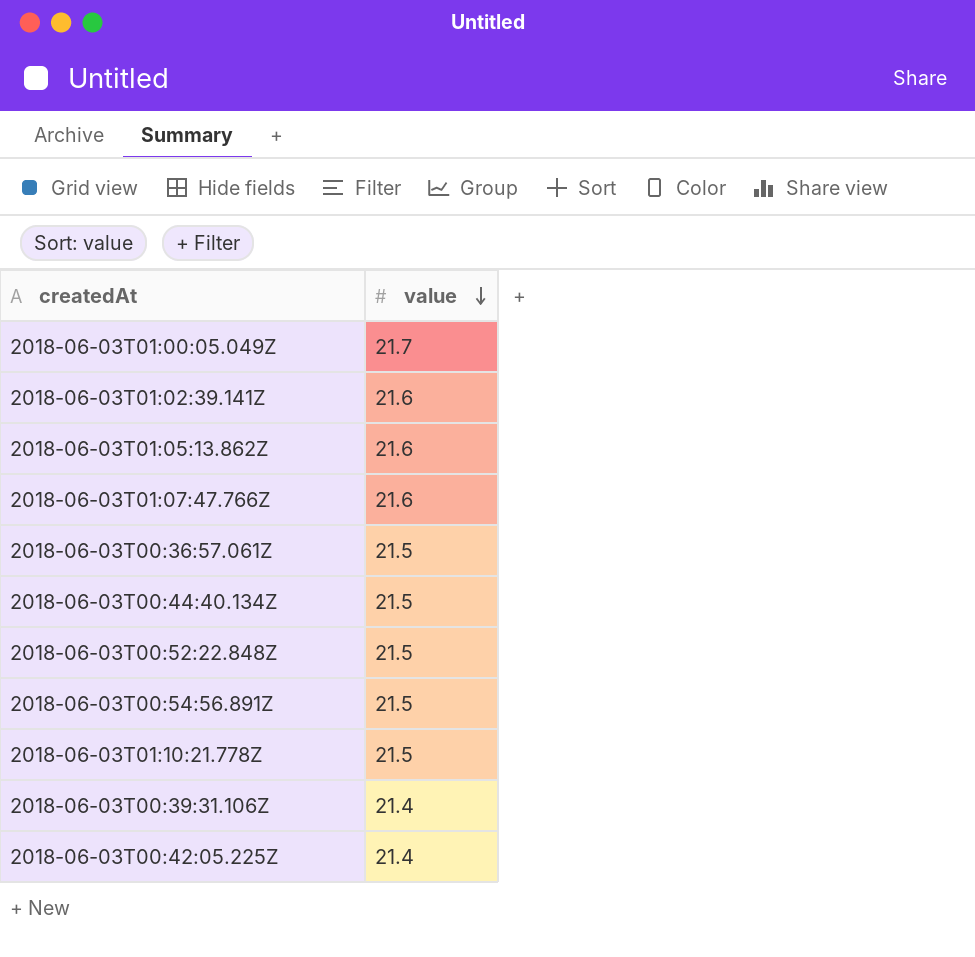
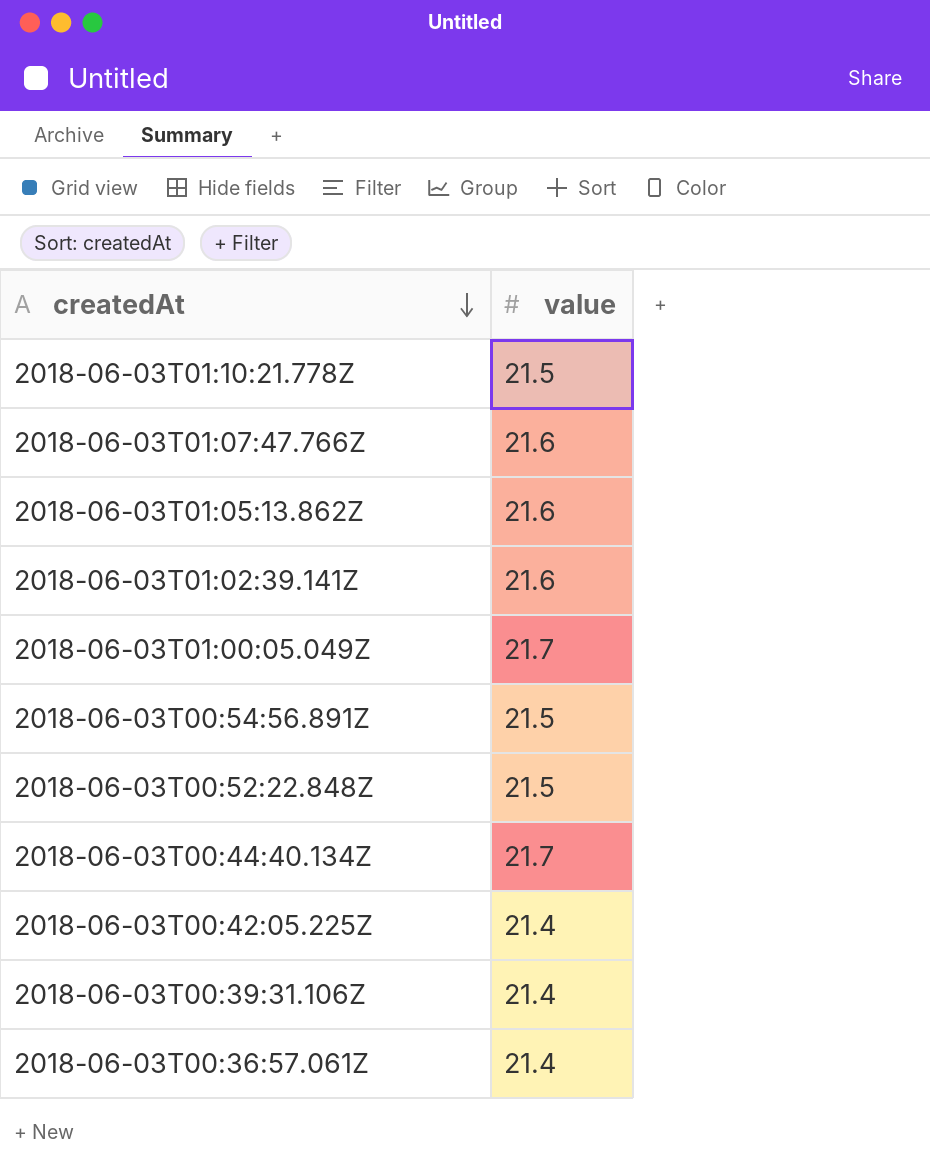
row order: value descending -> createdAt descending
2018-06-03T00:44:40.134Z | value: 21.5 -> 21.7
2018-06-03T00:36:57.061Z | value: 21.5 -> 21.4

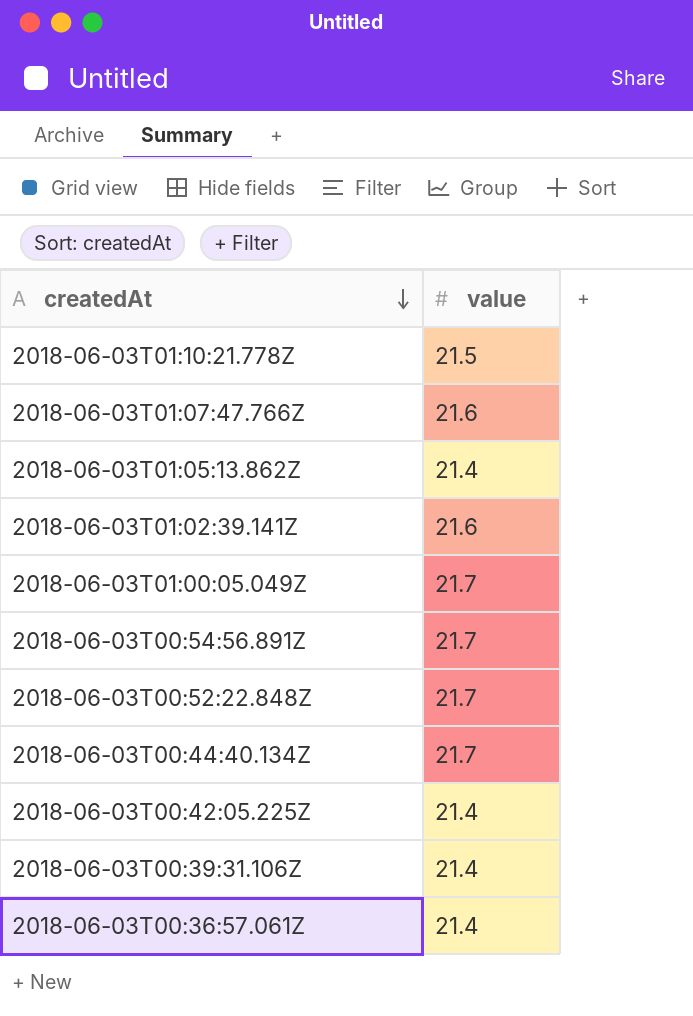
2018-06-03T01:05:13.862Z | value: 21.6 -> 21.4
2018-06-03T00:54:56.891Z | value: 21.5 -> 21.7
2018-06-03T00:52:22.848Z | value: 21.5 -> 21.7

